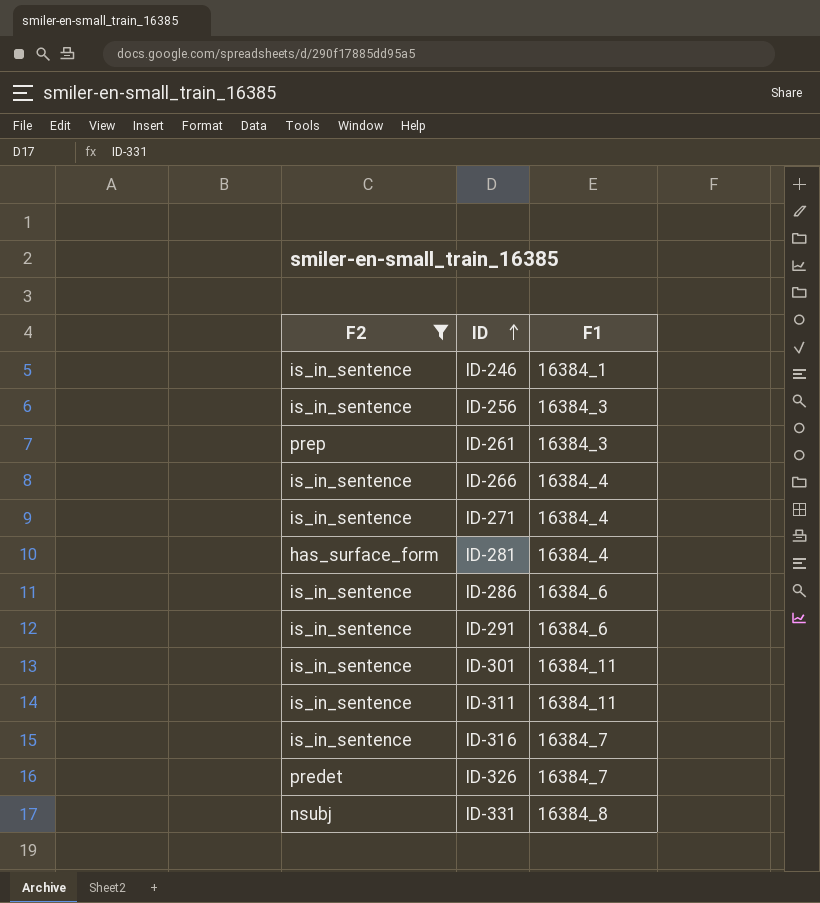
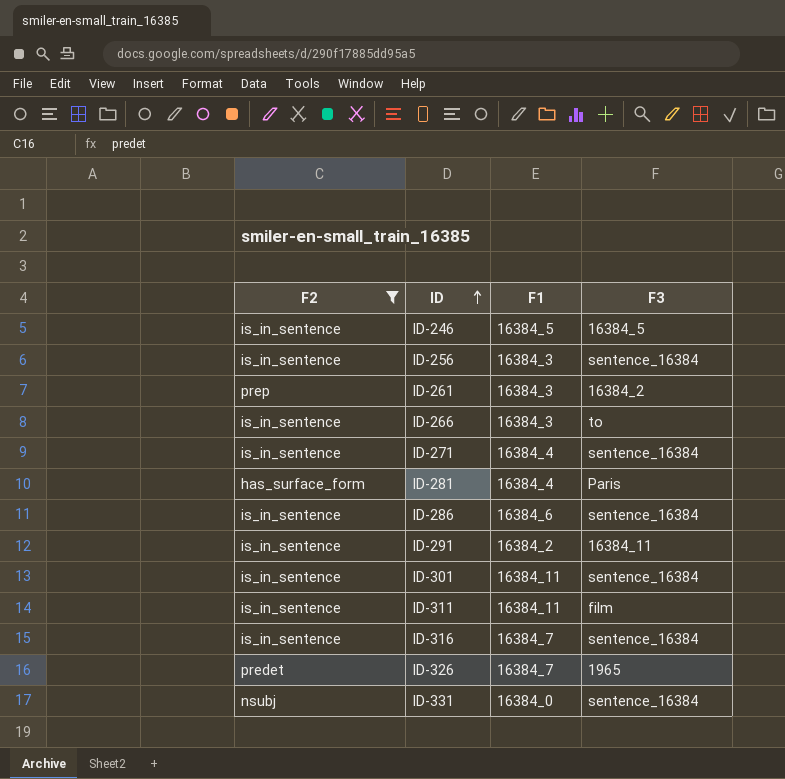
column F3 | position: none -> 4
ID-246 | F1: 16384_1 -> 16384_5
ID-266 | F1: 16384_4 -> 16384_3
ID-291 | F1: 16384_6 -> 16384_2
ID-331 | F1: 16384_8 -> 16384_0

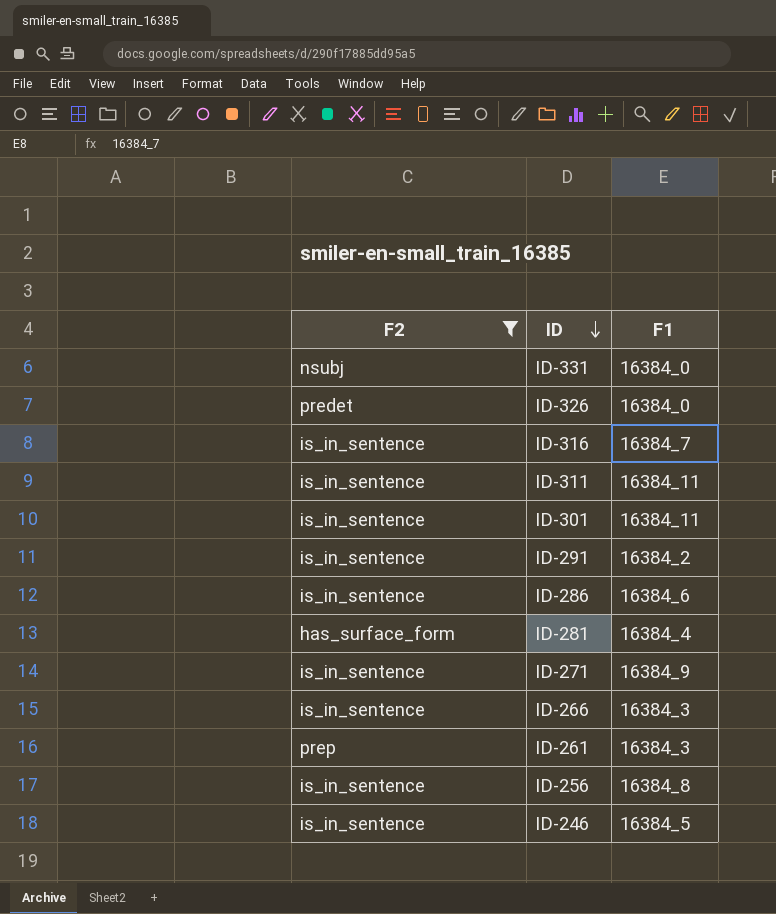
row order: ID ascending -> ID descending
column F3 | position: 4 -> none
ID-326 | F1: 16384_7 -> 16384_0
ID-271 | F1: 16384_4 -> 16384_9
ID-256 | F1: 16384_3 -> 16384_8

